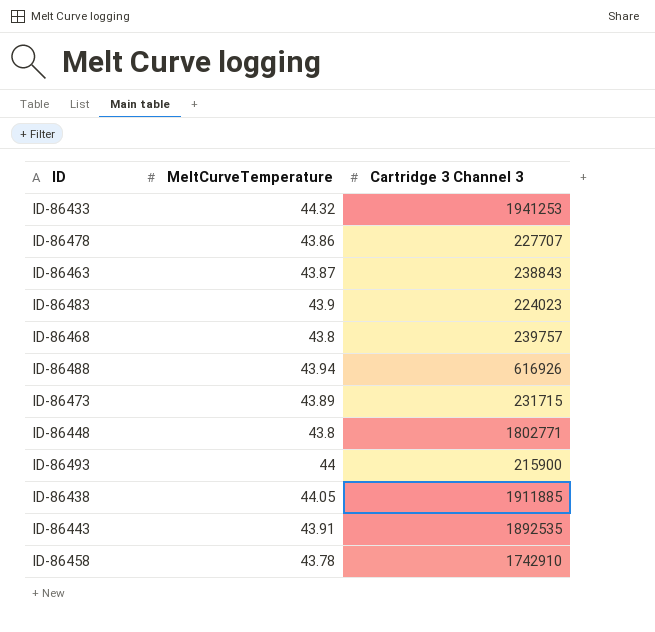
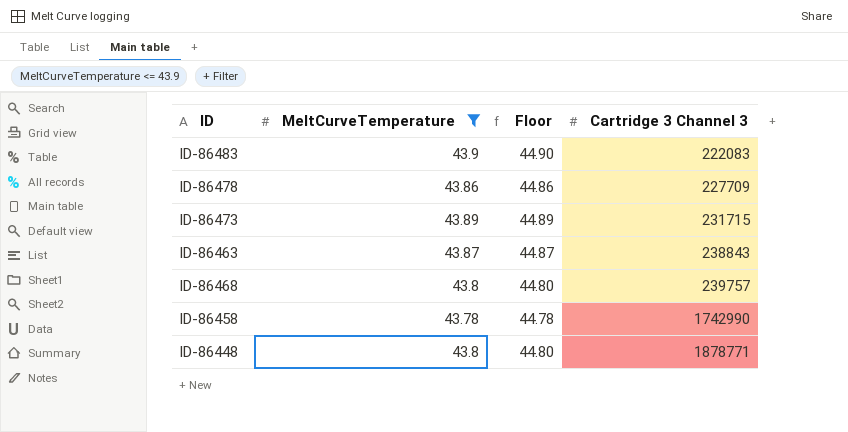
filter: none -> MeltCurveTemperature <= 43.9
row order: none -> Cartridge 3 Channel 3 ascending
column Floor | formula: none -> [MeltCurveTemperature] + 1
ID-86483 | Cartridge 3 Channel 3: 224023 -> 222083
ID-86478 | Cartridge 3 Channel 3: 227707 -> 227709
ID-86458 | Cartridge 3 Channel 3: 1742910 -> 1742990
ID-86448 | Cartridge 3 Channel 3: 1802771 -> 1878771

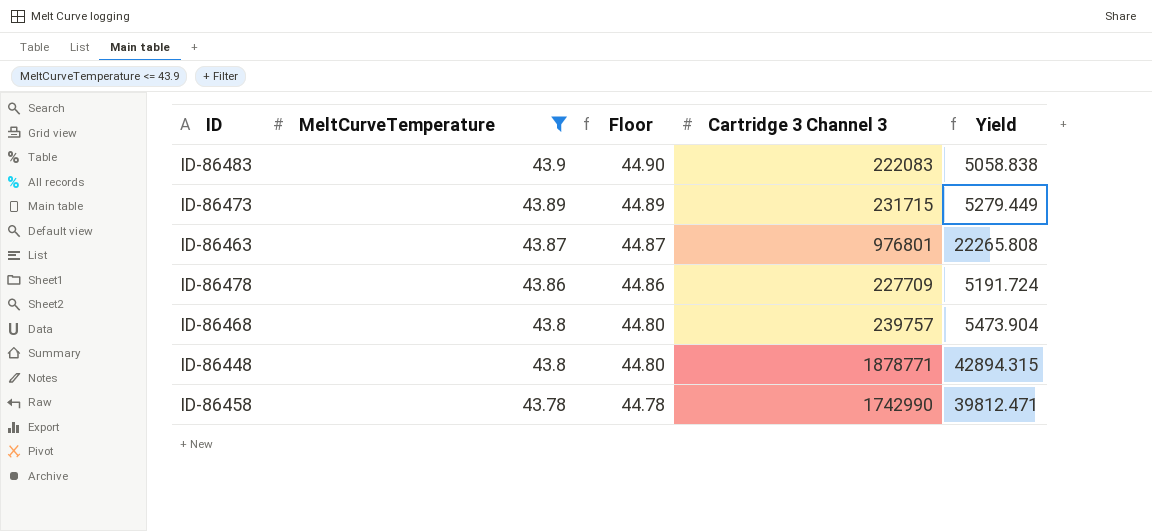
row order: Cartridge 3 Channel 3 ascending -> MeltCurveTemperature descending
column Yield | formula: none -> [Cartridge 3 Channel 3] / [MeltCurveTemperature]
ID-86463 | Cartridge 3 Channel 3: 238843 -> 976801

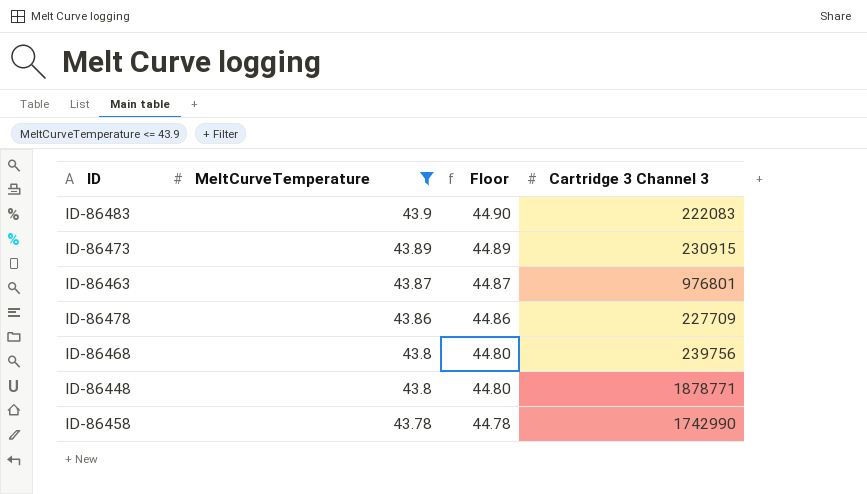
column Yield | formula: [Cartridge 3 Channel 3] / [MeltCurveTemperature] -> none
ID-86473 | Cartridge 3 Channel 3: 231715 -> 230915
ID-86468 | Cartridge 3 Channel 3: 239757 -> 239756

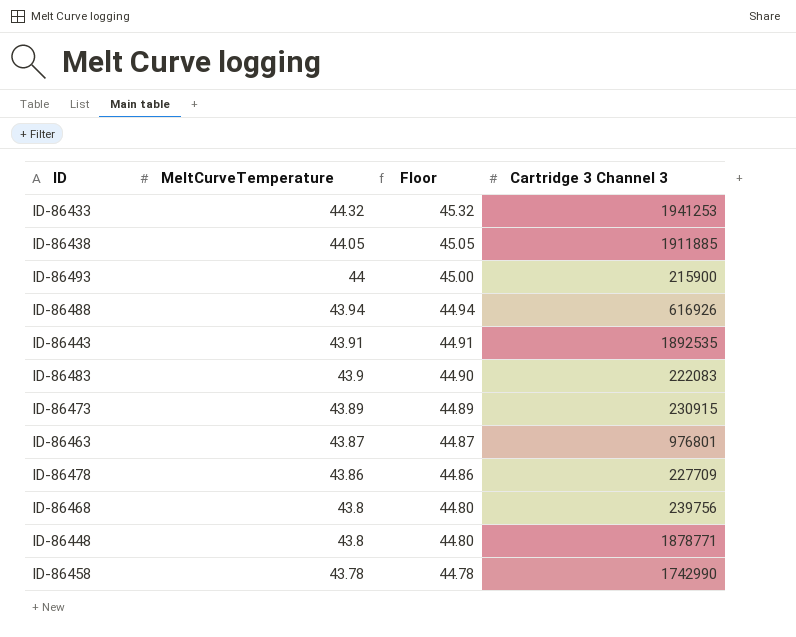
filter: MeltCurveTemperature <= 43.9 -> none

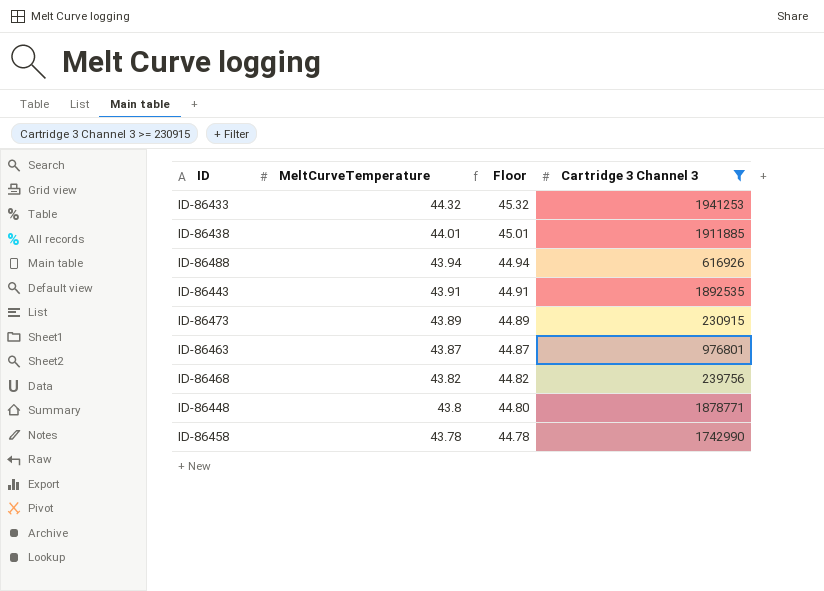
filter: none -> Cartridge 3 Channel 3 >= 230915
ID-86438 | MeltCurveTemperature: 44.05 -> 44.01
ID-86438 | Floor: 45.05 -> 45.01
ID-86468 | MeltCurveTemperature: 43.8 -> 43.82
ID-86468 | Floor: 44.80 -> 44.82

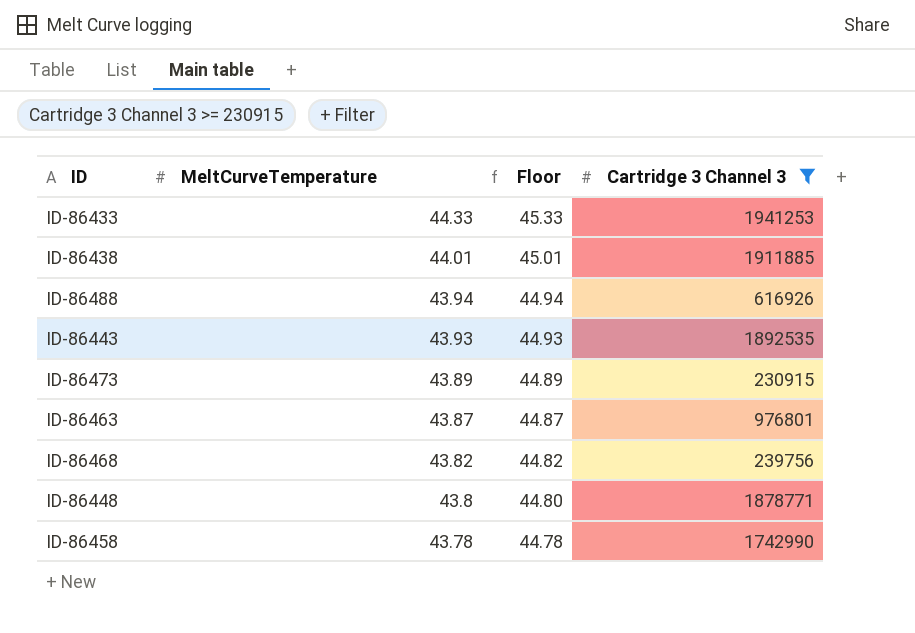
ID-86433 | MeltCurveTemperature: 44.32 -> 44.33
ID-86433 | Floor: 45.32 -> 45.33
ID-86443 | MeltCurveTemperature: 43.91 -> 43.93
ID-86443 | Floor: 44.91 -> 44.93

